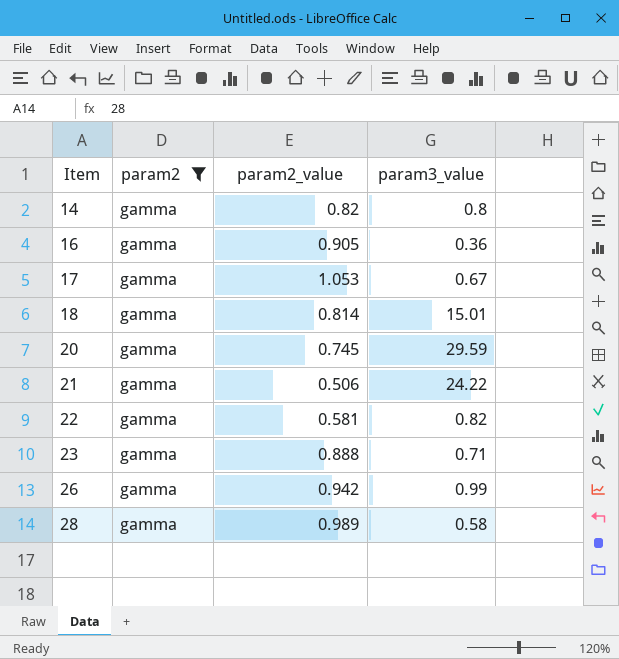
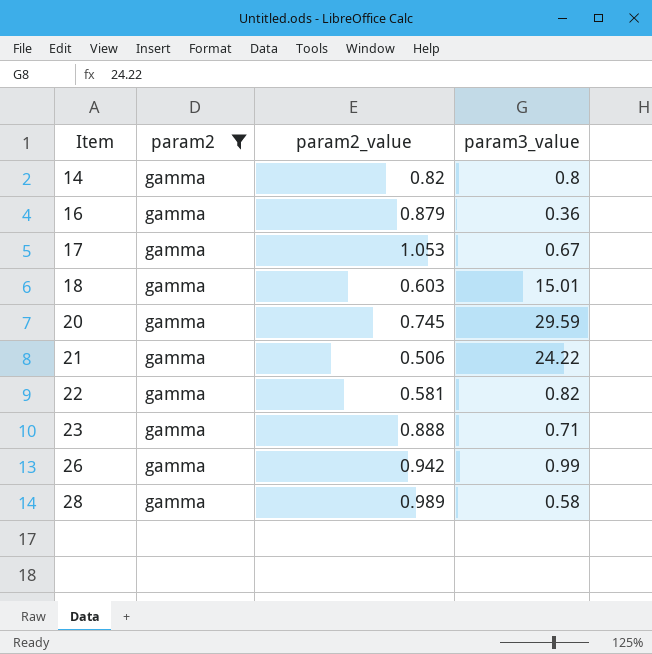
16 | param2_value: 0.905 -> 0.879
18 | param2_value: 0.814 -> 0.603

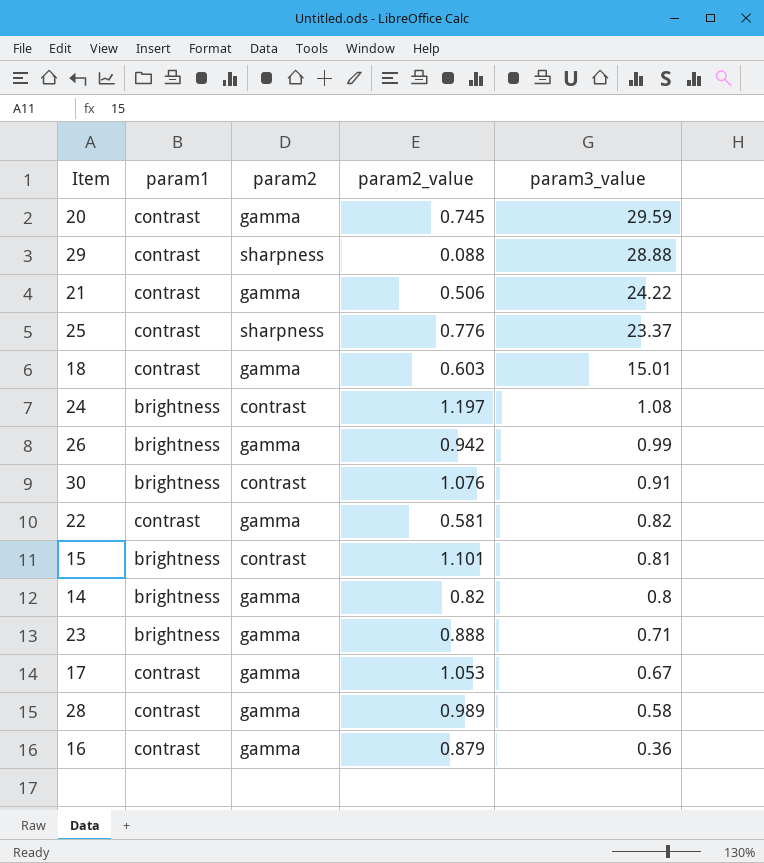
filter: param2 = gamma -> none
row order: Item ascending -> param3_value descending
column param1 | position: none -> 2

